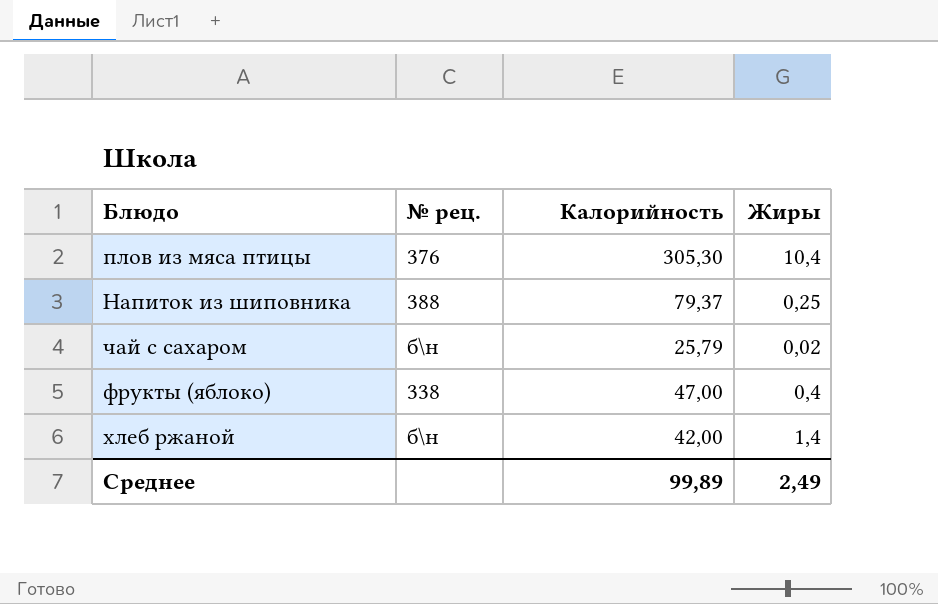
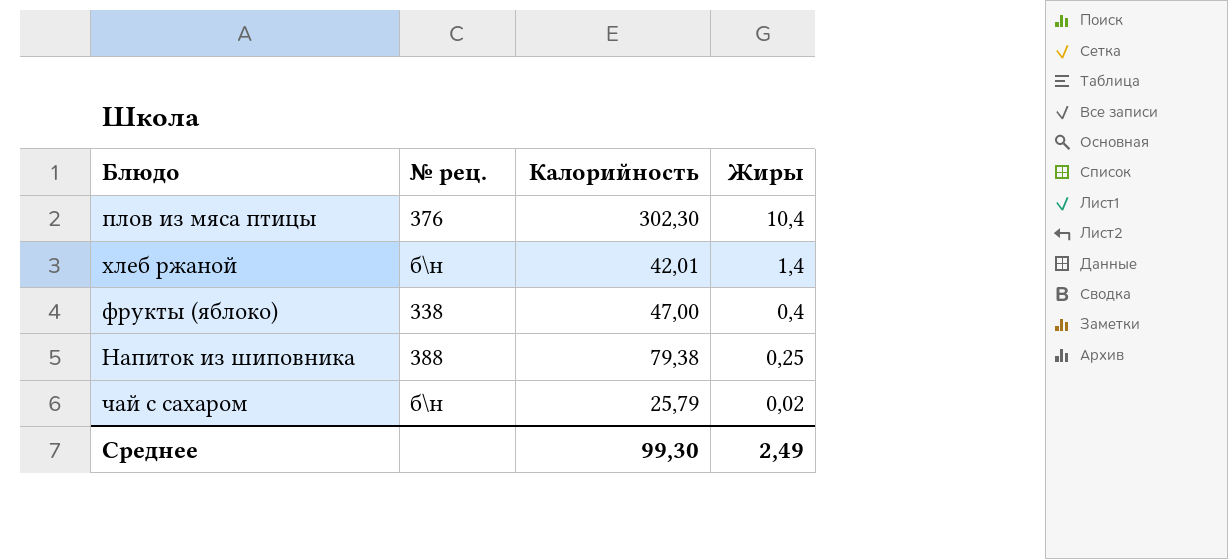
row order: none -> Жиры descending
плов из мяса птицы | Калорийность: 305,30 -> 302,30
хлеб ржаной | Калорийность: 42,00 -> 42,01
Напиток из шиповника | Калорийность: 79,37 -> 79,38
Среднее | Калорийность: 99,89 -> 99,30

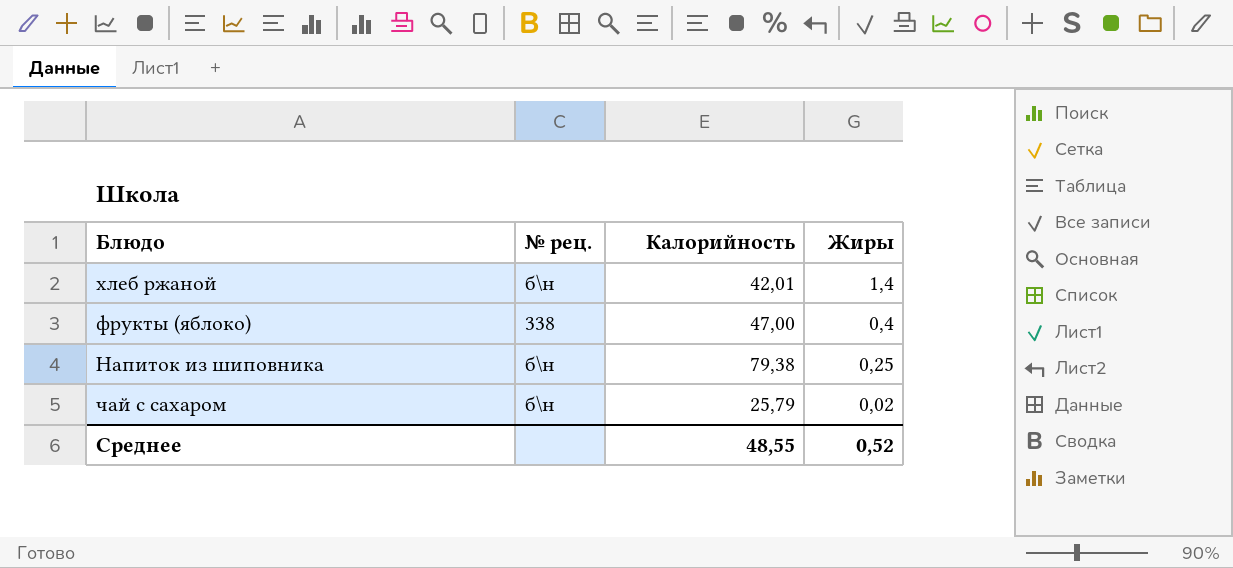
row плов из мяса птицы: 376 | 302,30 | 10,4 -> none
Напиток из шиповника | № рец.: 388 -> б\н
Среднее | Калорийность: 99,30 -> 48,55
Среднее | Жиры: 2,49 -> 0,52

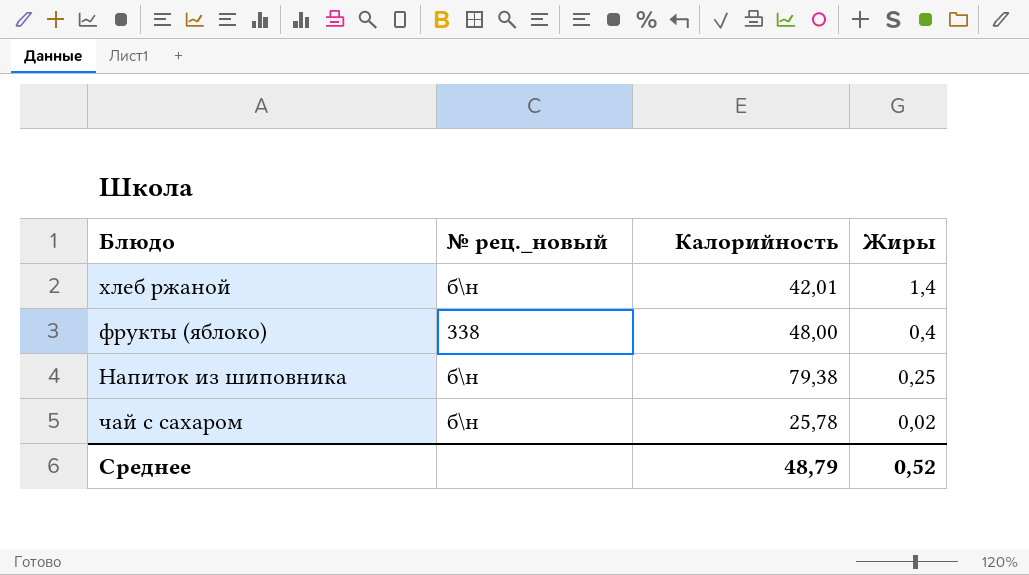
column name: № рец. -> № рец._новый
фрукты (яблоко) | Калорийность: 47,00 -> 48,00
чай с сахаром | Калорийность: 25,79 -> 25,78
Среднее | Калорийность: 48,55 -> 48,79

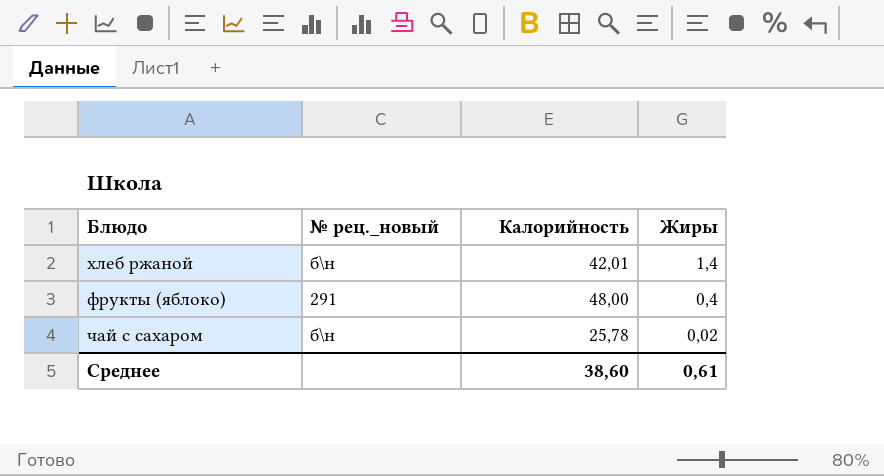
row Напиток из шиповника: б\н | 79,38 | 0,25 -> none
фрукты (яблоко) | № рец._новый: 338 -> 291
Среднее | Калорийность: 48,79 -> 38,60
Среднее | Жиры: 0,52 -> 0,61

